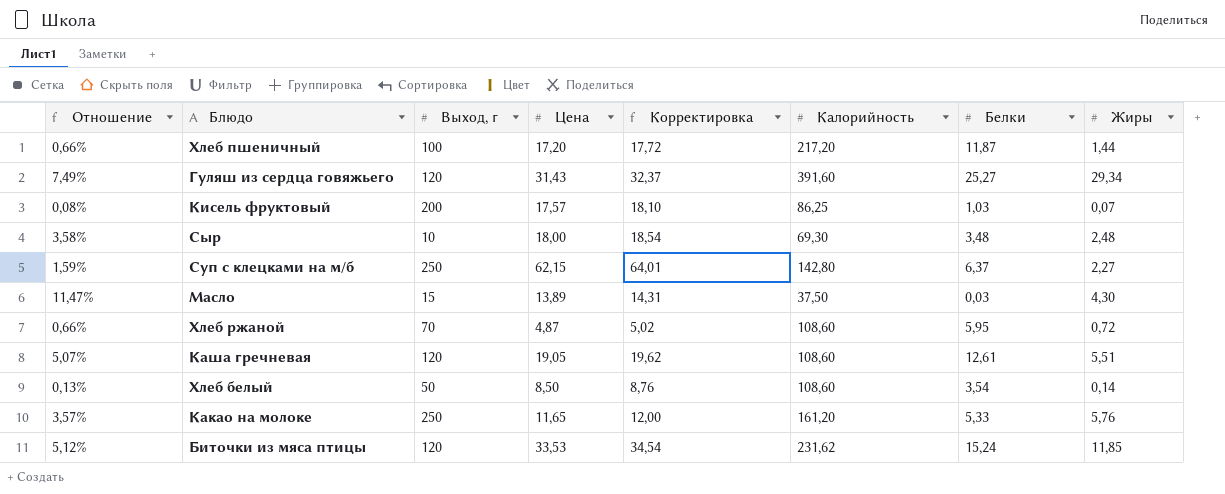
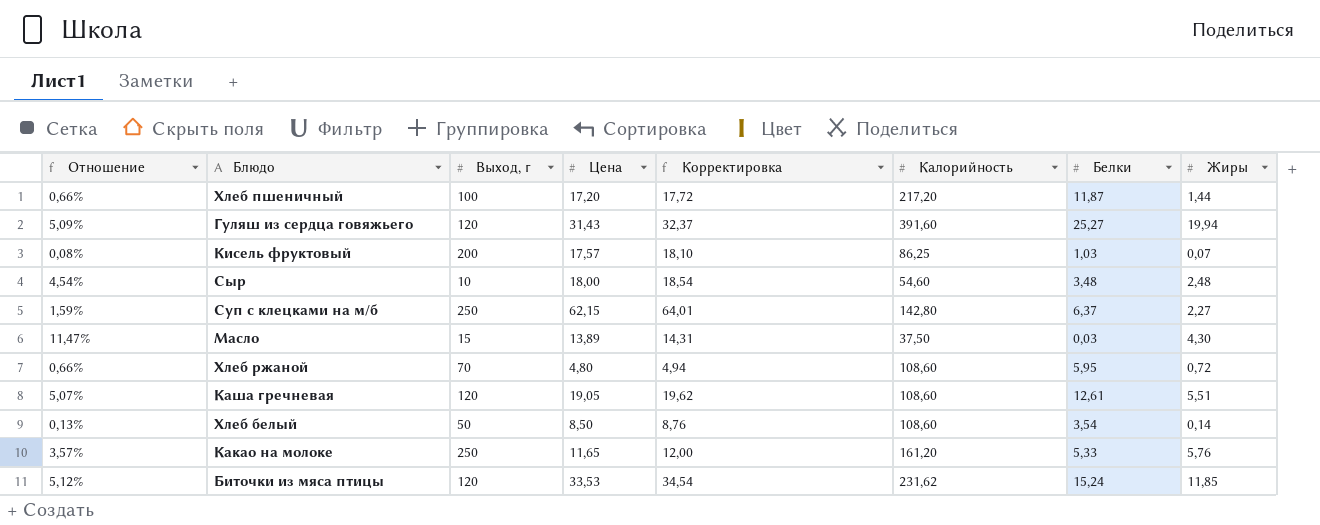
Гуляш из сердца говяжьего | Отношение: 7,49% -> 5,09%
Гуляш из сердца говяжьего | Жиры: 29,34 -> 19,94
Сыр | Отношение: 3,58% -> 4,54%
Сыр | Калорийность: 69,30 -> 54,60
Хлеб ржаной | Цена: 4,87 -> 4,80
Хлеб ржаной | Корректировка: 5,02 -> 4,94

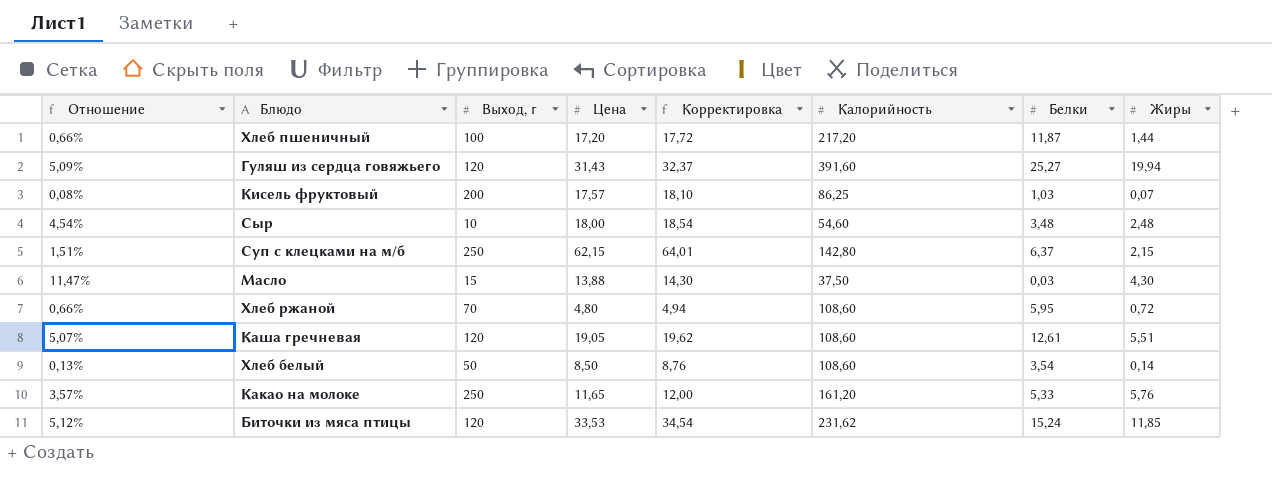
Суп с клецками на м/б | Отношение: 1,59% -> 1,51%
Суп с клецками на м/б | Жиры: 2,27 -> 2,15
Масло | Цена: 13,89 -> 13,88
Масло | Корректировка: 14,31 -> 14,30

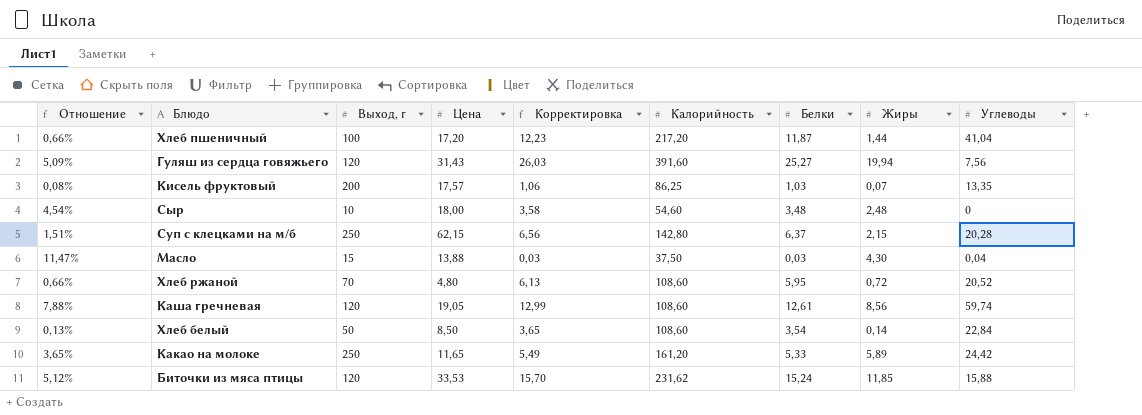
column Корректировка | formula: [Цена] * 1,03 -> [Белки] * 1,03
column Углеводы | position: none -> 9
Каша гречневая | Отношение: 5,07% -> 7,88%
Каша гречневая | Жиры: 5,51 -> 8,56
Какао на молоке | Отношение: 3,57% -> 3,65%
Какао на молоке | Жиры: 5,76 -> 5,89

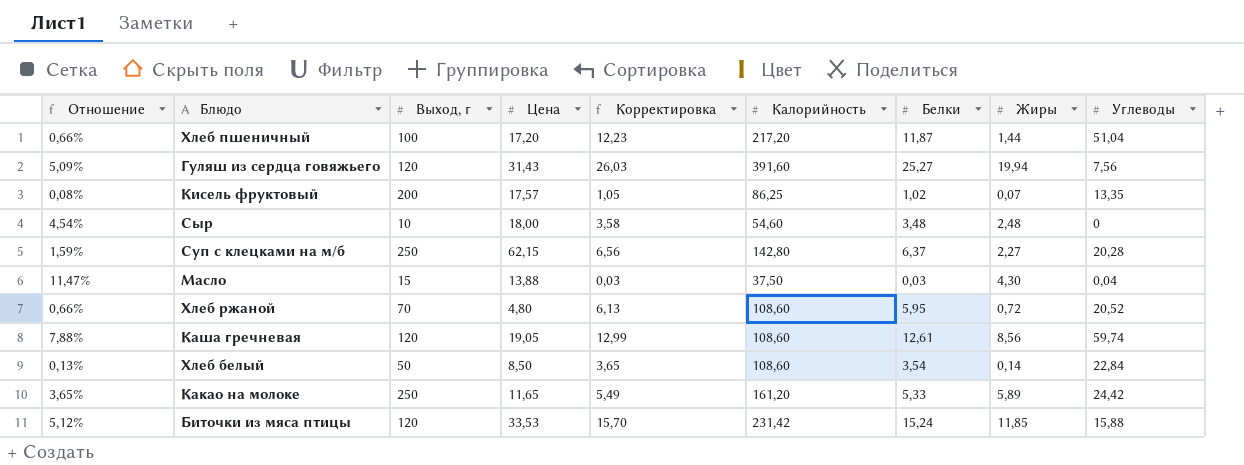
Хлеб пшеничный | Углеводы: 41,04 -> 51,04
Кисель фруктовый | Корректировка: 1,06 -> 1,05
Кисель фруктовый | Белки: 1,03 -> 1,02
Суп с клецками на м/б | Отношение: 1,51% -> 1,59%
Суп с клецками на м/б | Жиры: 2,15 -> 2,27
Биточки из мяса птицы | Калорийность: 231,62 -> 231,42

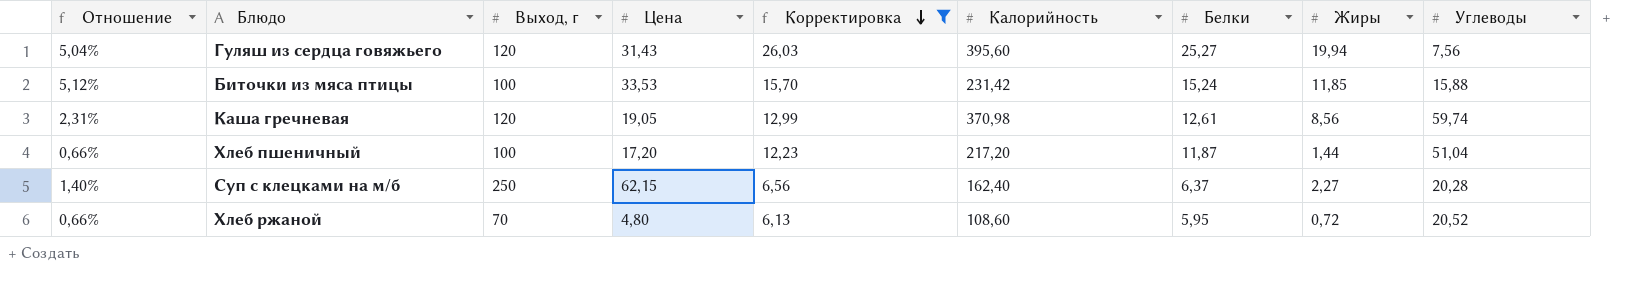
filter: none -> Корректировка >= 6,13
row order: none -> Корректировка descending
Гуляш из сердца говяжьего | Отношение: 5,09% -> 5,04%
Гуляш из сердца говяжьего | Калорийность: 391,60 -> 395,60
Биточки из мяса птицы | Выход, г: 120 -> 100
Каша гречневая | Отношение: 7,88% -> 2,31%
Каша гречневая | Калорийность: 108,60 -> 370,98
Суп с клецками на м/б | Отношение: 1,59% -> 1,40%
Суп с клецками на м/б | Калорийность: 142,80 -> 162,40

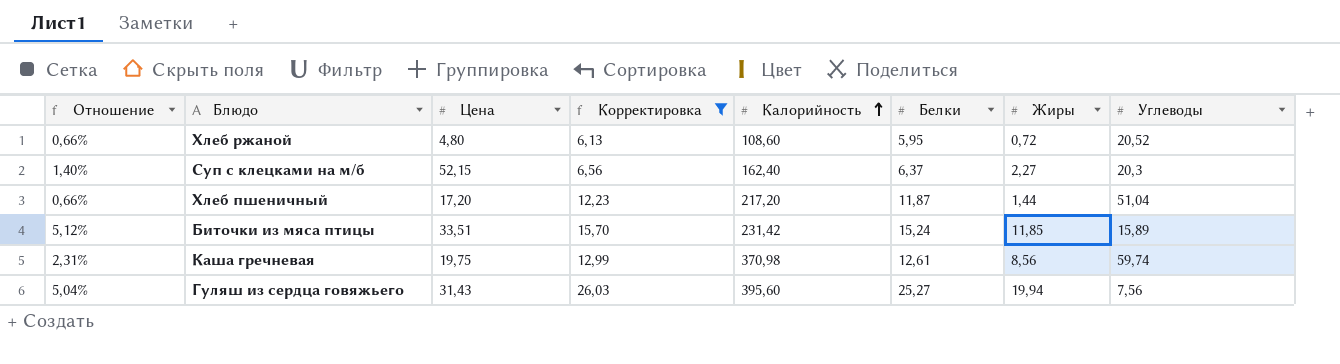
row order: Корректировка descending -> Калорийность ascending
column Выход, г | position: 3 -> none
Суп с клецками на м/б | Цена: 62,15 -> 52,15
Суп с клецками на м/б | Углеводы: 20,28 -> 20,3
Биточки из мяса птицы | Цена: 33,53 -> 33,51
Биточки из мяса птицы | Углеводы: 15,88 -> 15,89
Каша гречневая | Цена: 19,05 -> 19,75

